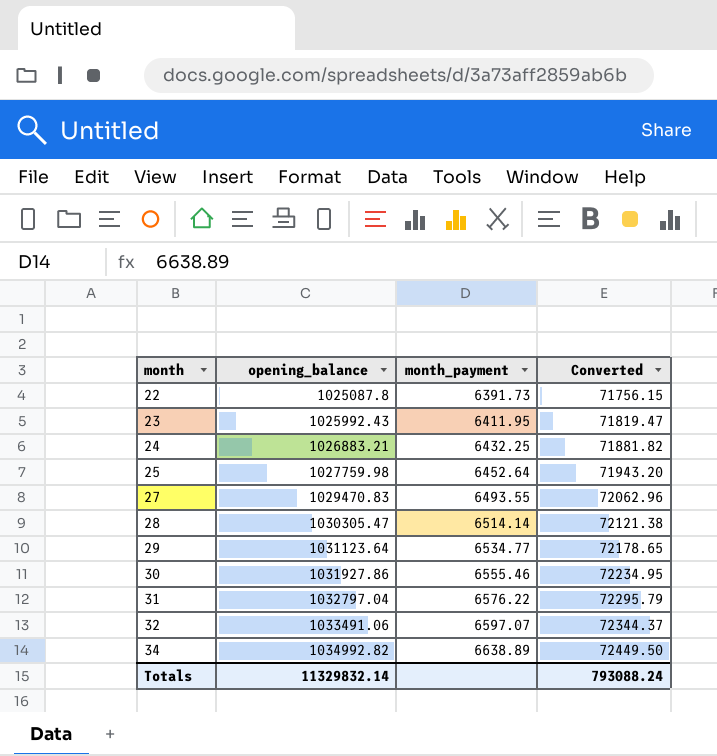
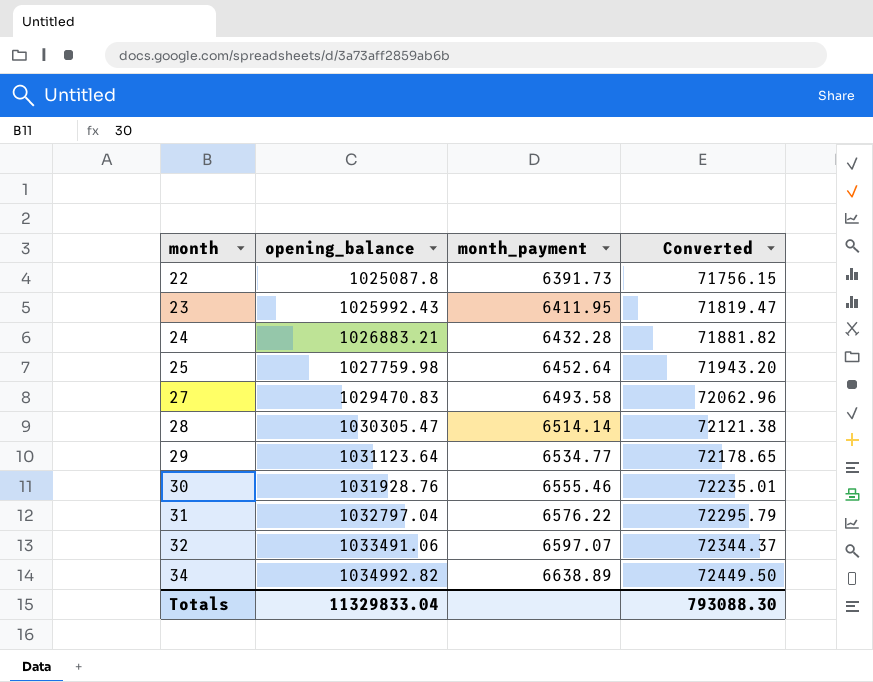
24 | month_payment: 6432.25 -> 6432.28
27 | month_payment: 6493.55 -> 6493.58
30 | opening_balance: 1031927.86 -> 1031928.76
30 | Converted: 72234.95 -> 72235.01
Totals | opening_balance: 11329832.14 -> 11329833.04
Totals | Converted: 793088.24 -> 793088.30

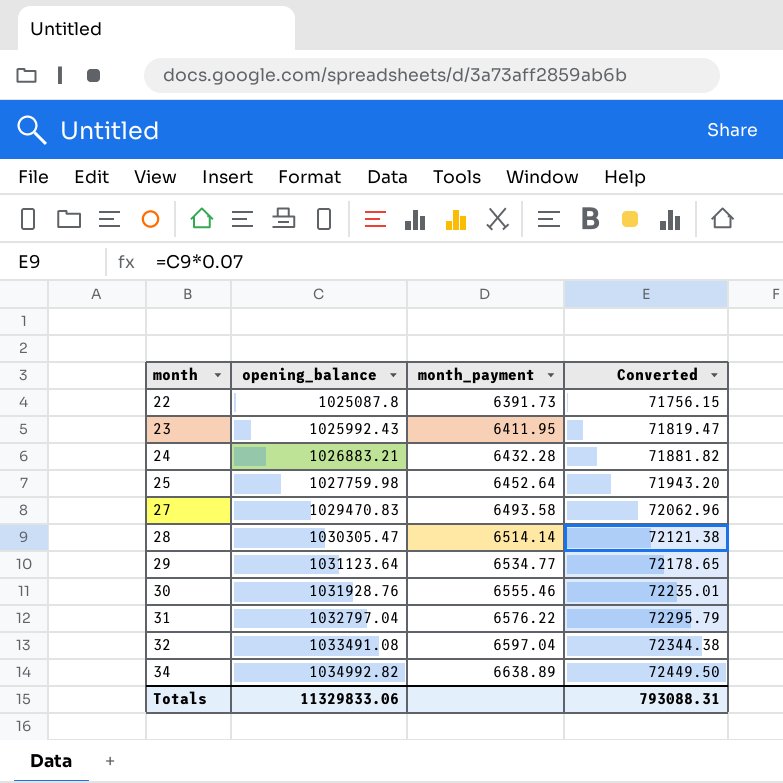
32 | opening_balance: 1033491.06 -> 1033491.08
32 | month_payment: 6597.07 -> 6597.04
32 | Converted: 72344.37 -> 72344.38
Totals | opening_balance: 11329833.04 -> 11329833.06
Totals | Converted: 793088.30 -> 793088.31

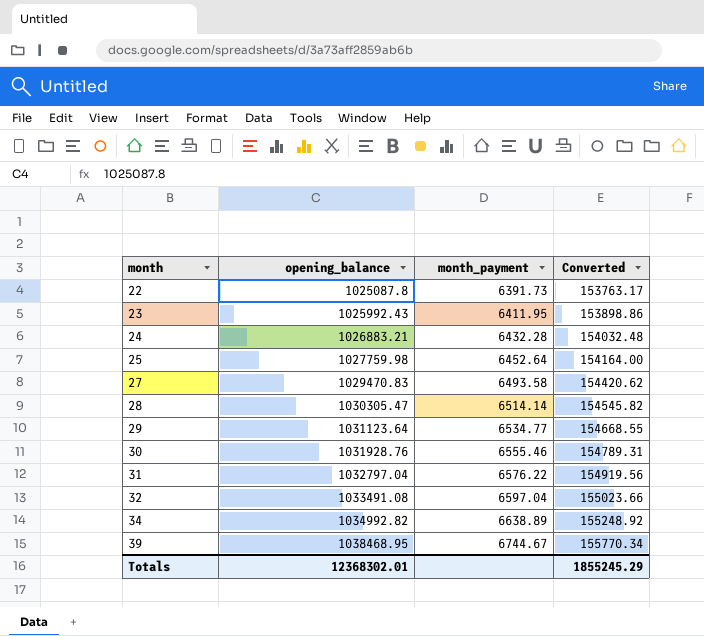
column Converted | formula: [opening_balance] * 0.07 -> [opening_balance] * 0.15
row 39: none -> 1038468.95 | 6744.67 | 155770.34
Totals | opening_balance: 11329833.06 -> 12368302.01
Totals | Converted: 793088.31 -> 1855245.29

